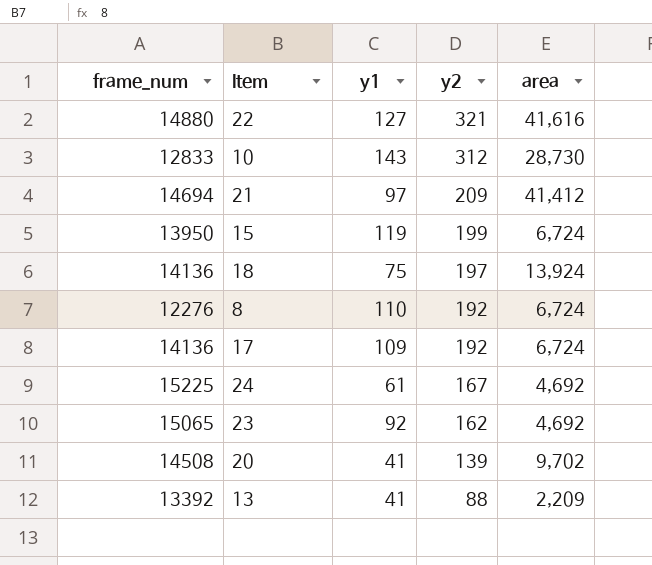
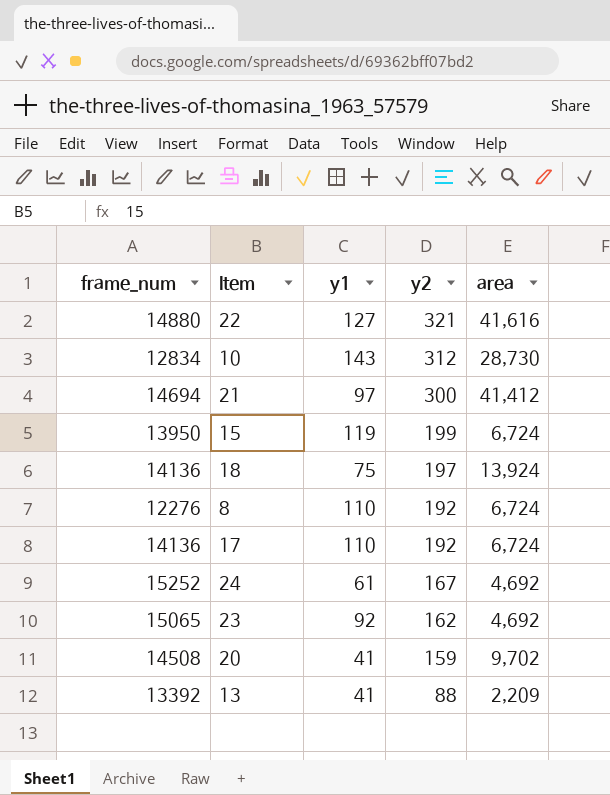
10 | frame_num: 12833 -> 12834
21 | y2: 209 -> 300
17 | y1: 109 -> 110
24 | frame_num: 15225 -> 15252
20 | y2: 139 -> 159

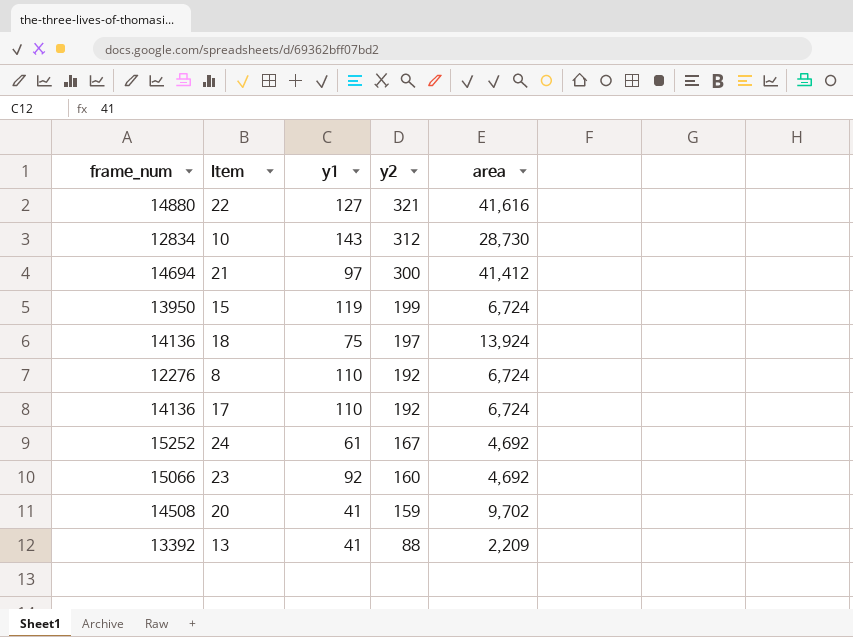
23 | frame_num: 15065 -> 15066
23 | y2: 162 -> 160

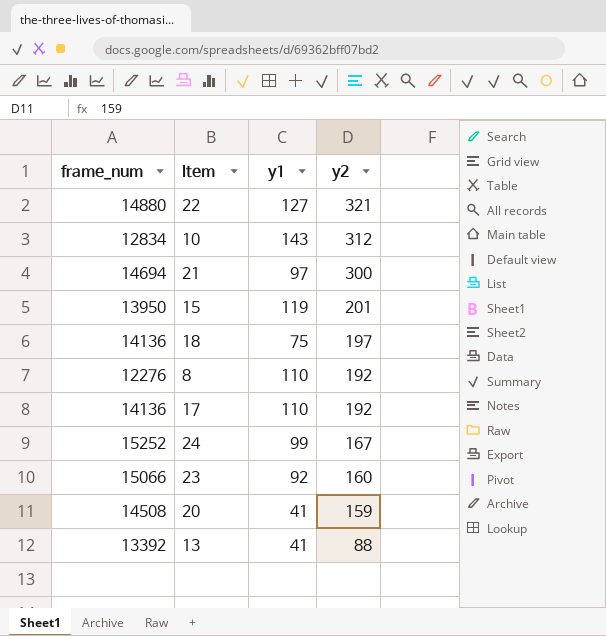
column area | position: 5 -> none
15 | y2: 199 -> 201
24 | y1: 61 -> 99

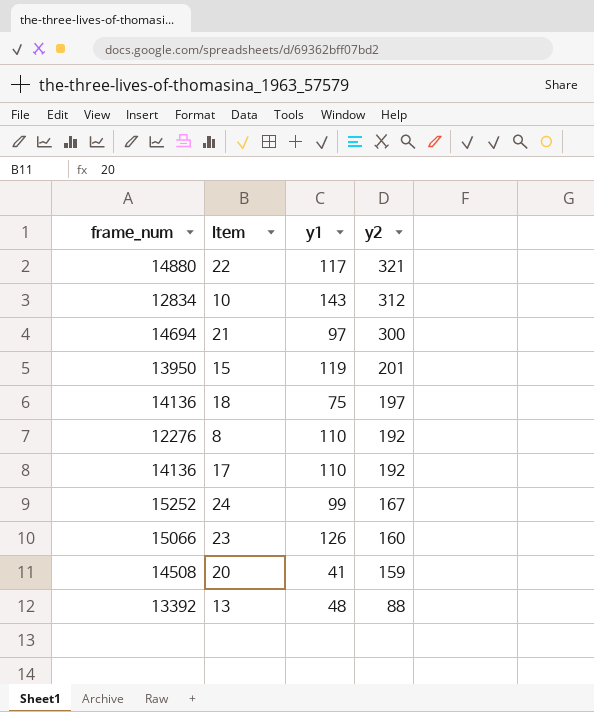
22 | y1: 127 -> 117
23 | y1: 92 -> 126
13 | y1: 41 -> 48

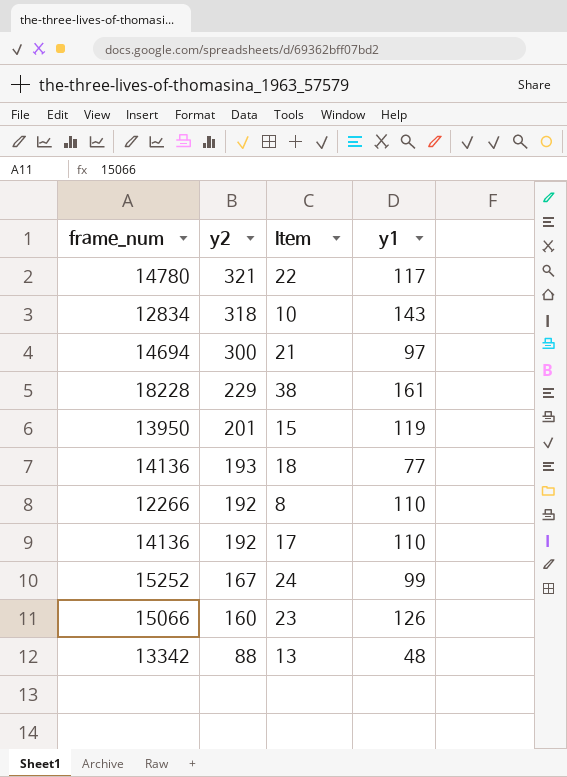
column y2 | position: 4 -> 2
row 20: 14508 | 41 | 159 -> none
22 | frame_num: 14880 -> 14780
10 | y2: 312 -> 318
row 38: none -> 18228 | 229 | 161
18 | y2: 197 -> 193
18 | y1: 75 -> 77
8 | frame_num: 12276 -> 12266
13 | frame_num: 13392 -> 13342

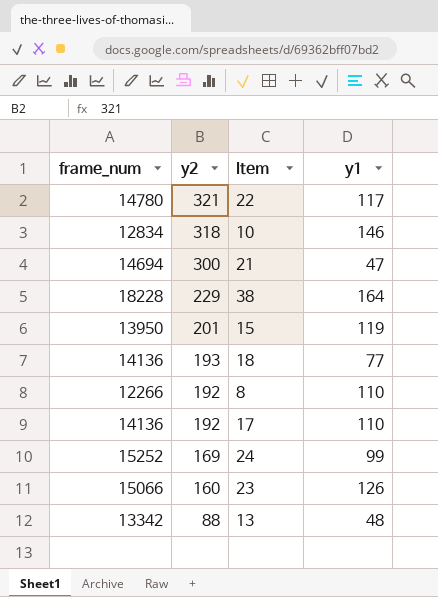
10 | y1: 143 -> 146
21 | y1: 97 -> 47
38 | y1: 161 -> 164
24 | y2: 167 -> 169

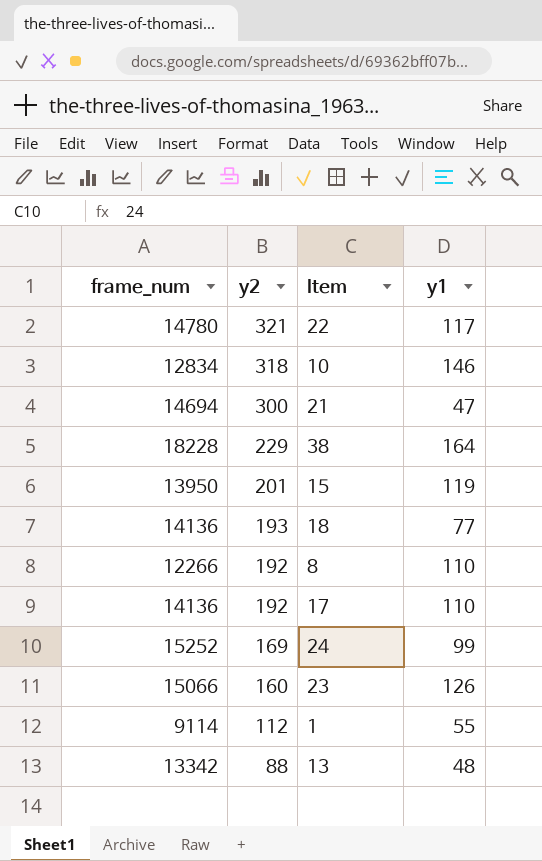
row 1: none -> 9114 | 112 | 55

